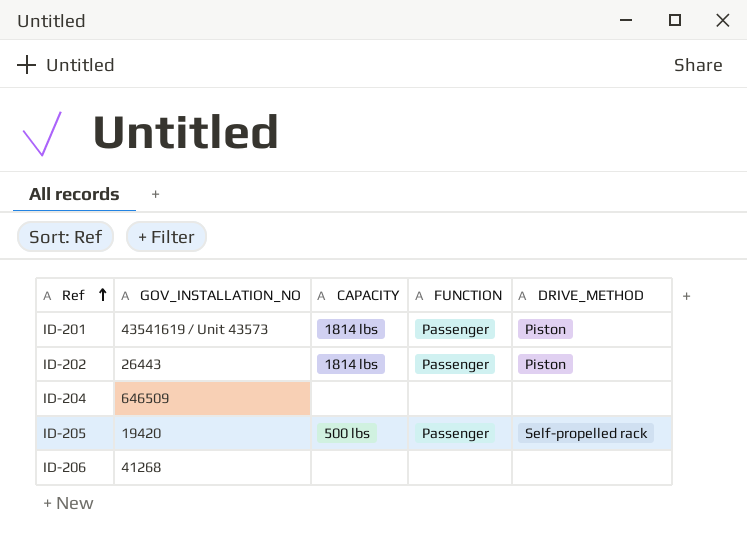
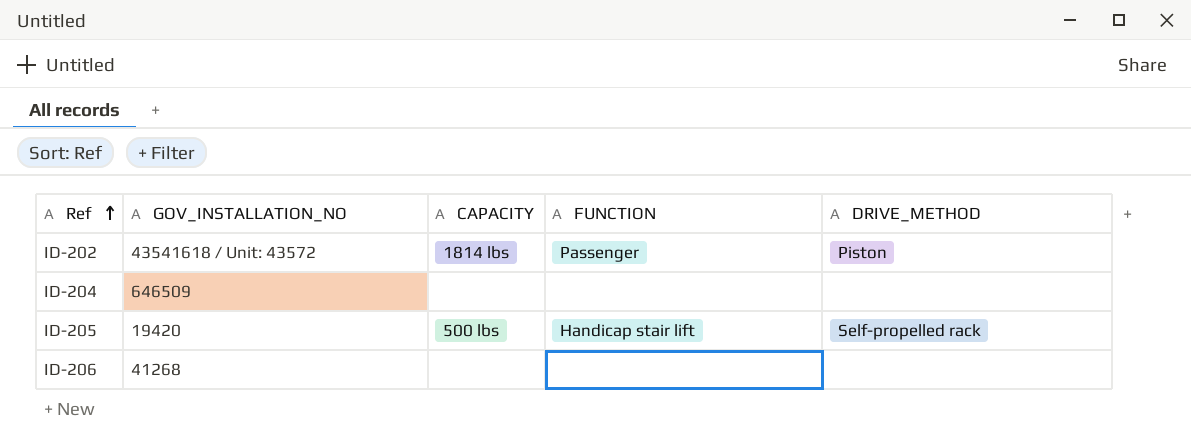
row ID-201: 43541619 / Unit 43573 | 1814 lbs | Passenger | Piston -> none
ID-202 | GOV_INSTALLATION_NO: 26443 -> 43541618 / Unit: 43572
ID-205 | FUNCTION: Passenger -> Handicap stair lift

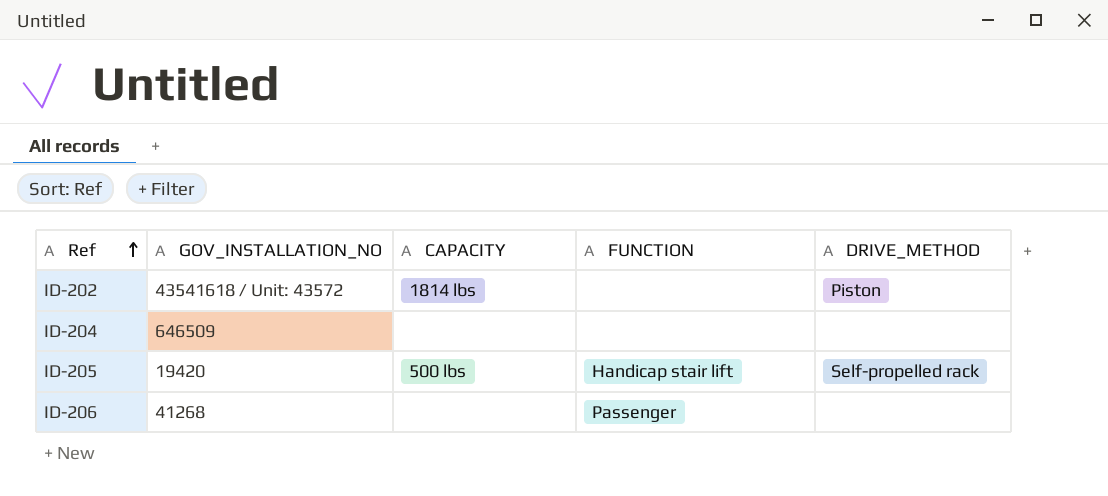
ID-202 | FUNCTION: Passenger -> none
ID-206 | FUNCTION: none -> Passenger

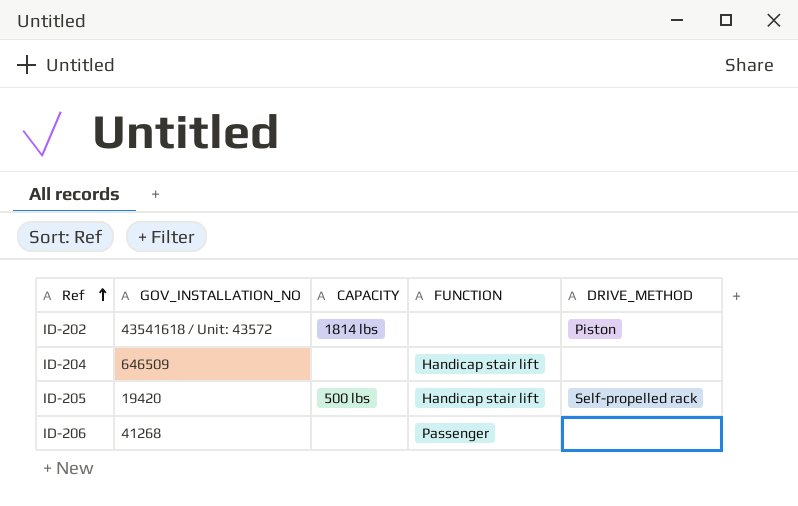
ID-204 | FUNCTION: none -> Handicap stair lift

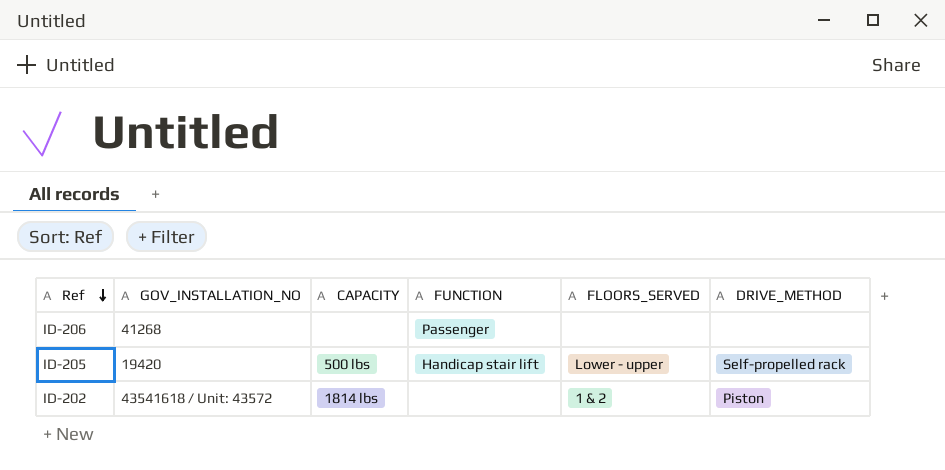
row order: Ref ascending -> Ref descending
column FLOORS_SERVED | position: none -> 5
row ID-204: 646509 | none | Handicap stair lift | none -> none

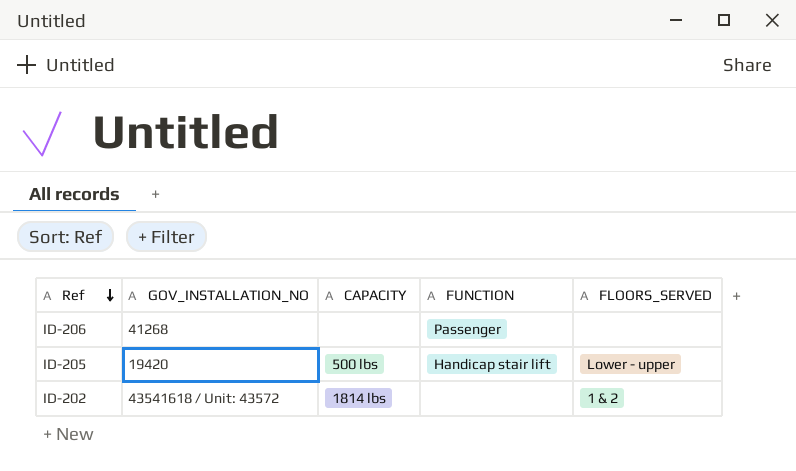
column DRIVE_METHOD | position: 6 -> none

